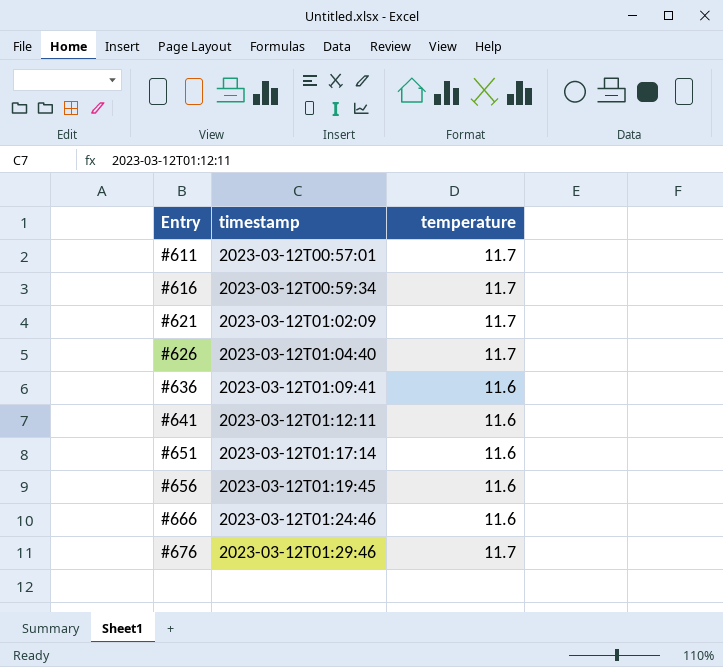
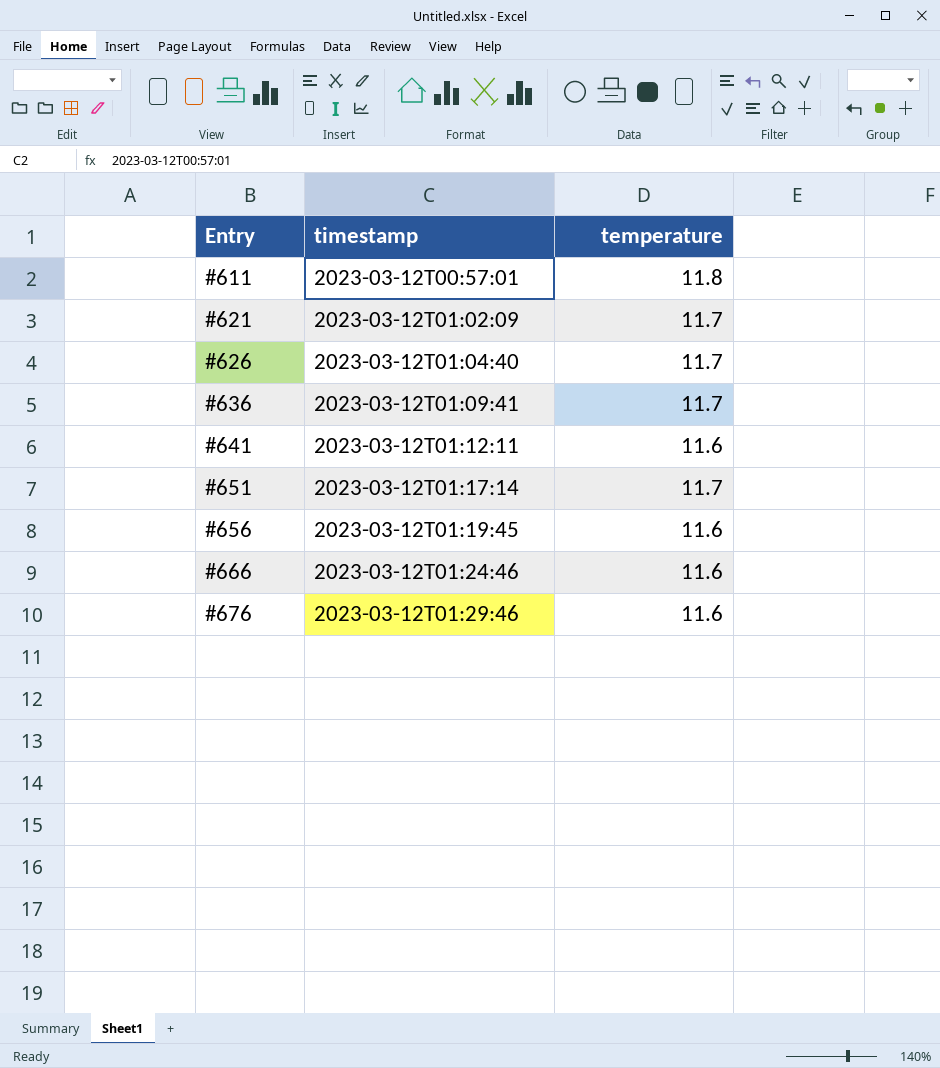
row #616: 2023-03-12T00:59:34 | 11.7 -> none
#611 | temperature: 11.7 -> 11.8
#636 | temperature: 11.6 -> 11.7
#651 | temperature: 11.6 -> 11.7
#676 | temperature: 11.7 -> 11.6

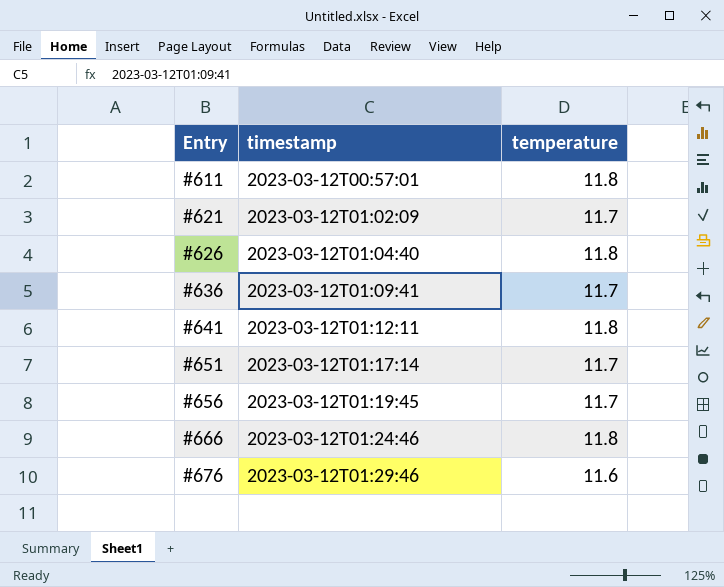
#626 | temperature: 11.7 -> 11.8
#641 | temperature: 11.6 -> 11.8
#656 | temperature: 11.6 -> 11.7
#666 | temperature: 11.6 -> 11.8

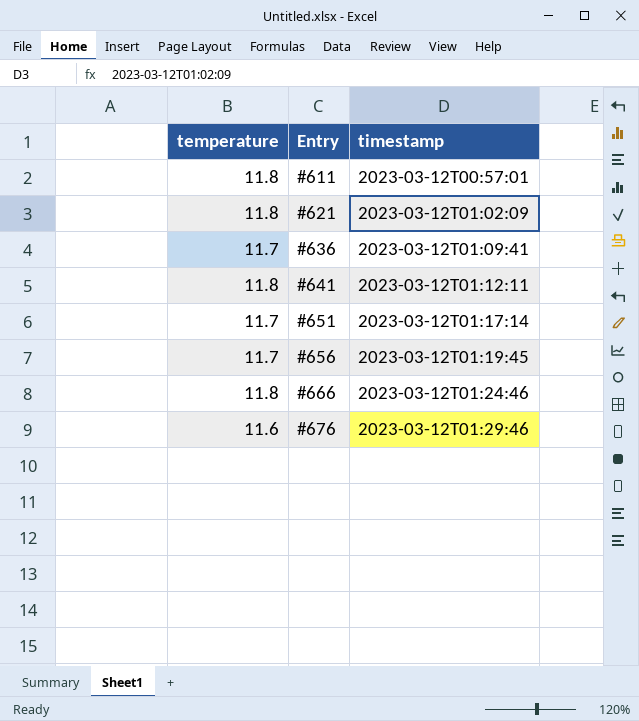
column temperature | position: 3 -> 1
row #626: 2023-03-12T01:04:40 | 11.8 -> none
#621 | temperature: 11.7 -> 11.8

